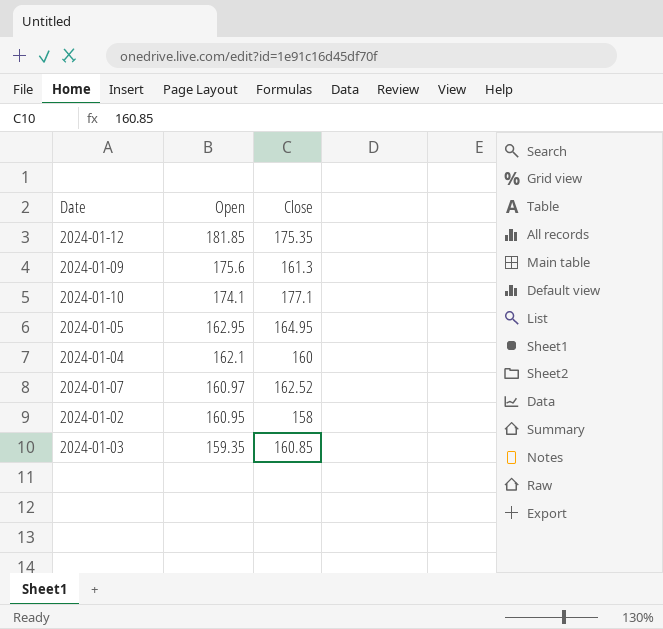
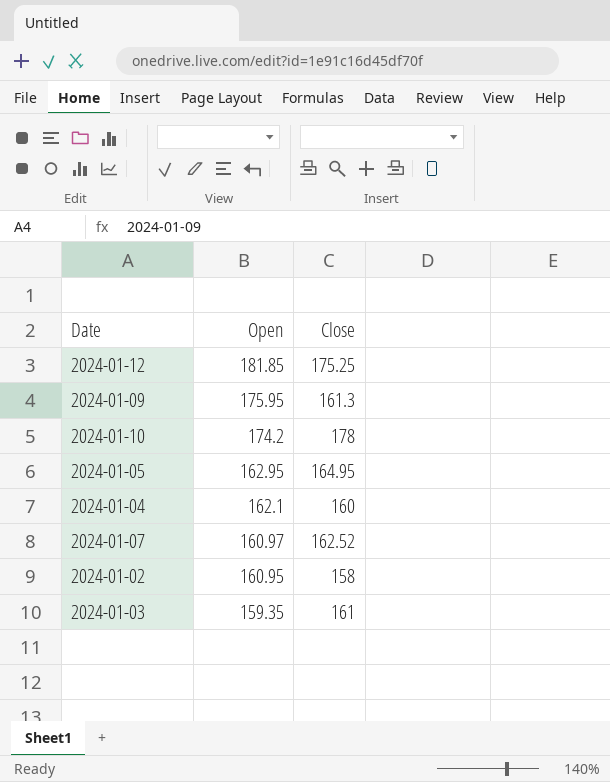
2024-01-12 | Close: 175.35 -> 175.25
2024-01-09 | Open: 175.6 -> 175.95
2024-01-10 | Open: 174.1 -> 174.2
2024-01-10 | Close: 177.1 -> 178
2024-01-03 | Close: 160.85 -> 161

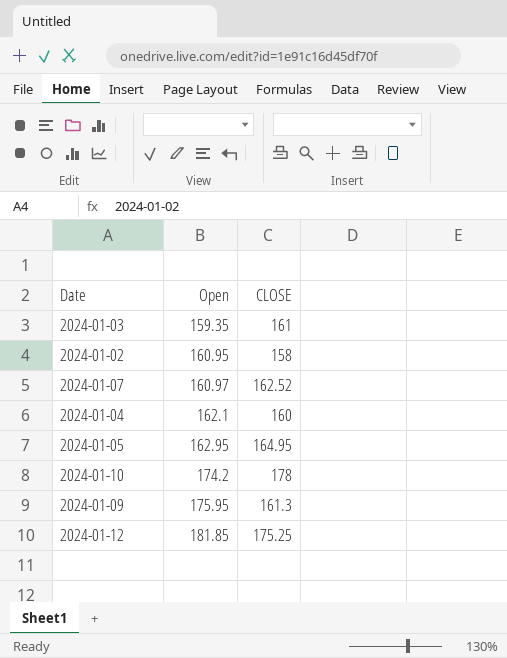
row order: Open descending -> Open ascending
column name: Close -> CLOSE

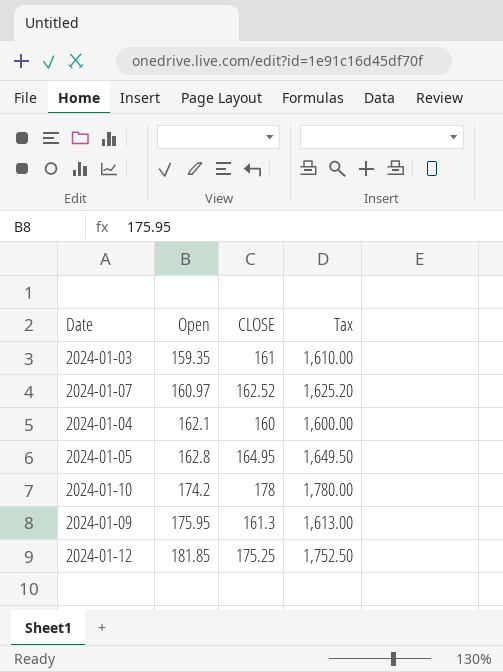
column Tax | formula: none -> [CLOSE] * 10
row 2024-01-02: 160.95 | 158 -> none
2024-01-05 | Open: 162.95 -> 162.8

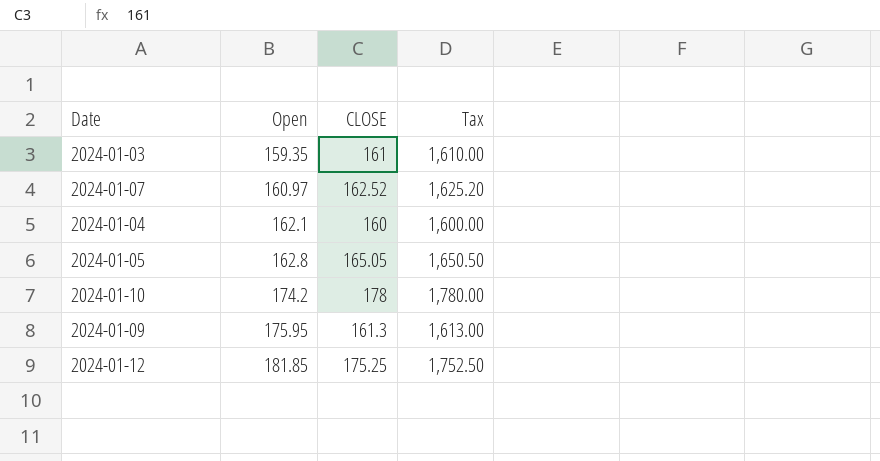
2024-01-05 | CLOSE: 164.95 -> 165.05
2024-01-05 | Tax: 1,649.50 -> 1,650.50

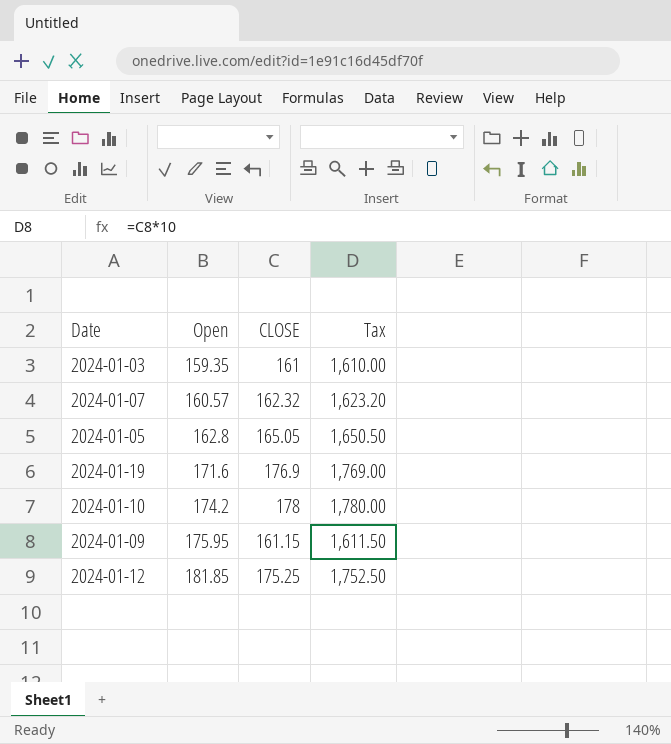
row 2024-01-04: 162.1 | 160 | 1,600.00 -> none
2024-01-07 | Open: 160.97 -> 160.57
2024-01-07 | CLOSE: 162.52 -> 162.32
2024-01-07 | Tax: 1,625.20 -> 1,623.20
row 2024-01-19: none -> 171.6 | 176.9 | 1,769.00
2024-01-09 | CLOSE: 161.3 -> 161.15
2024-01-09 | Tax: 1,613.00 -> 1,611.50

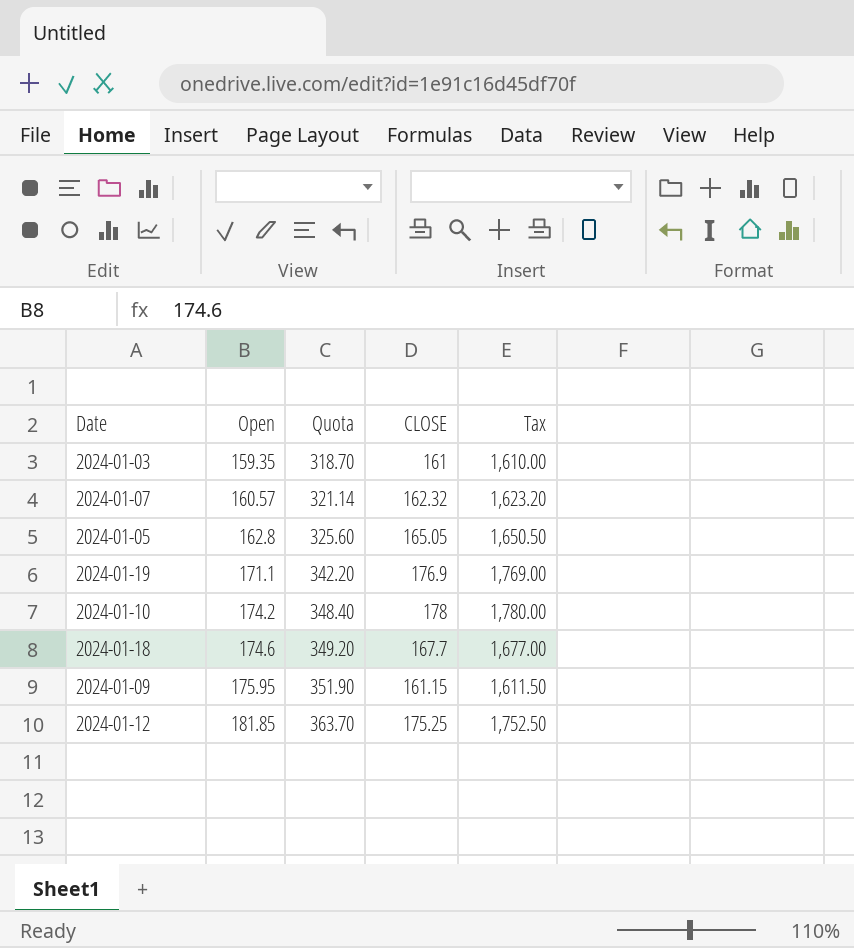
column Quota | formula: none -> [Open] * 2
2024-01-19 | Open: 171.6 -> 171.1
row 2024-01-18: none -> 174.6 | 349.20 | 167.7 | 1,677.00

